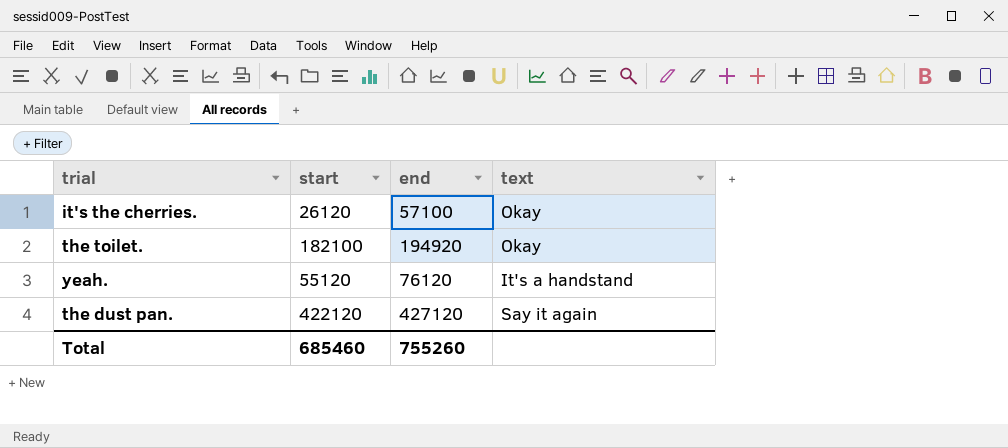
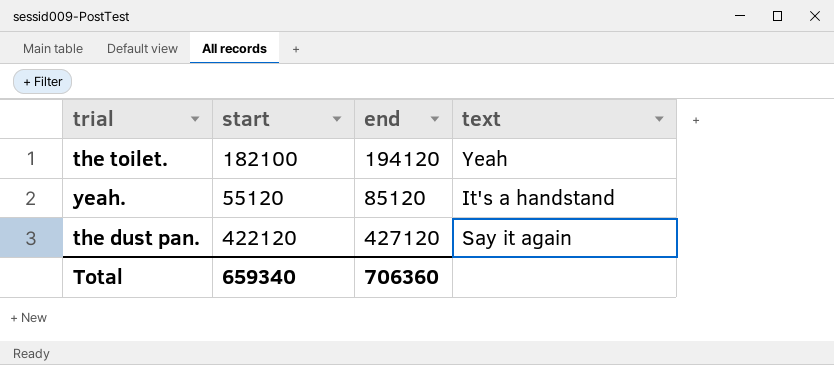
row it's the cherries.: 26120 | 57100 | Okay -> none
the toilet. | end: 194920 -> 194120
the toilet. | text: Okay -> Yeah
yeah. | end: 76120 -> 85120
Total | start: 685460 -> 659340
Total | end: 755260 -> 706360

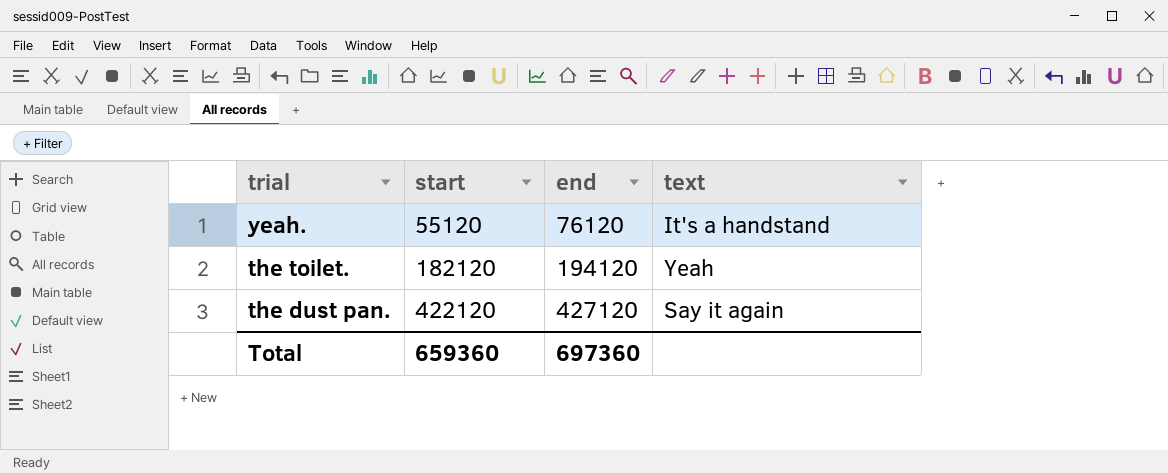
row order: none -> trial descending
yeah. | end: 85120 -> 76120
the toilet. | start: 182100 -> 182120
Total | start: 659340 -> 659360
Total | end: 706360 -> 697360

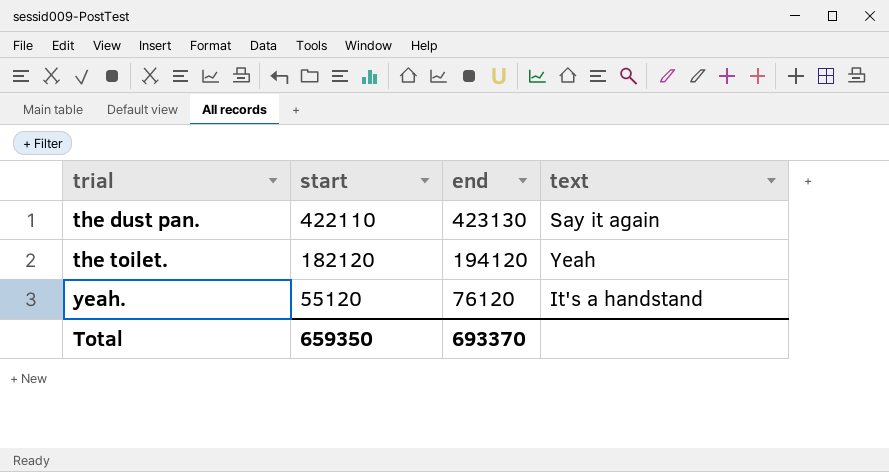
row order: trial descending -> trial ascending
the dust pan. | start: 422120 -> 422110
the dust pan. | end: 427120 -> 423130
Total | start: 659360 -> 659350
Total | end: 697360 -> 693370

